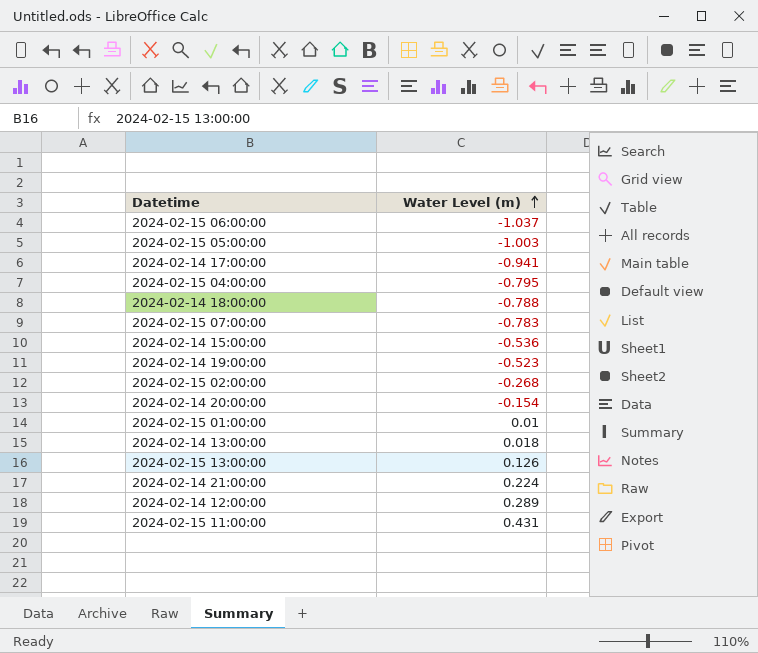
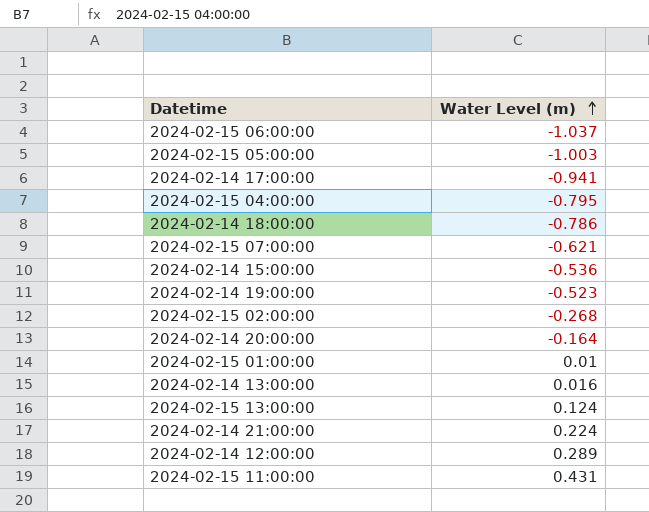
2024-02-14 18:00:00 | Water Level (m): -0.788 -> -0.786
2024-02-15 07:00:00 | Water Level (m): -0.783 -> -0.621
2024-02-14 20:00:00 | Water Level (m): -0.154 -> -0.164
2024-02-14 13:00:00 | Water Level (m): 0.018 -> 0.016
2024-02-15 13:00:00 | Water Level (m): 0.126 -> 0.124

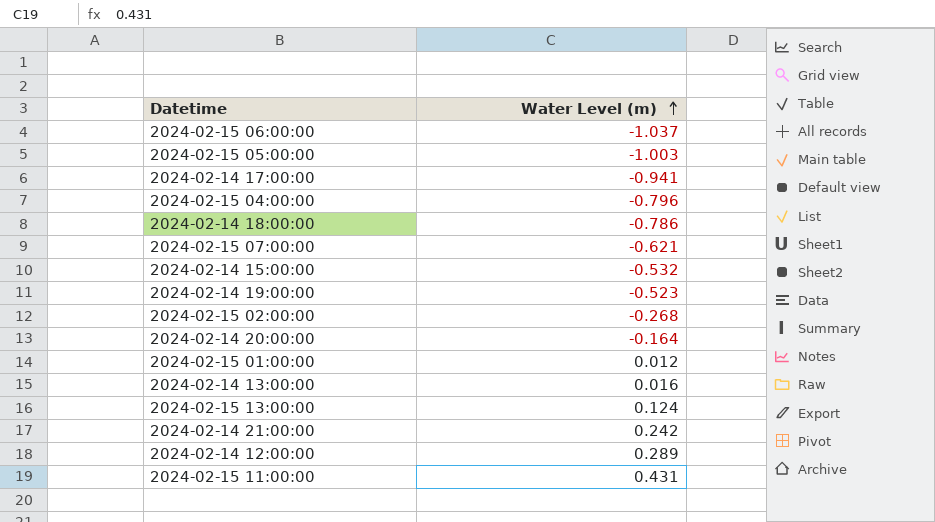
2024-02-15 04:00:00 | Water Level (m): -0.795 -> -0.796
2024-02-14 15:00:00 | Water Level (m): -0.536 -> -0.532
2024-02-15 01:00:00 | Water Level (m): 0.01 -> 0.012
2024-02-14 21:00:00 | Water Level (m): 0.224 -> 0.242

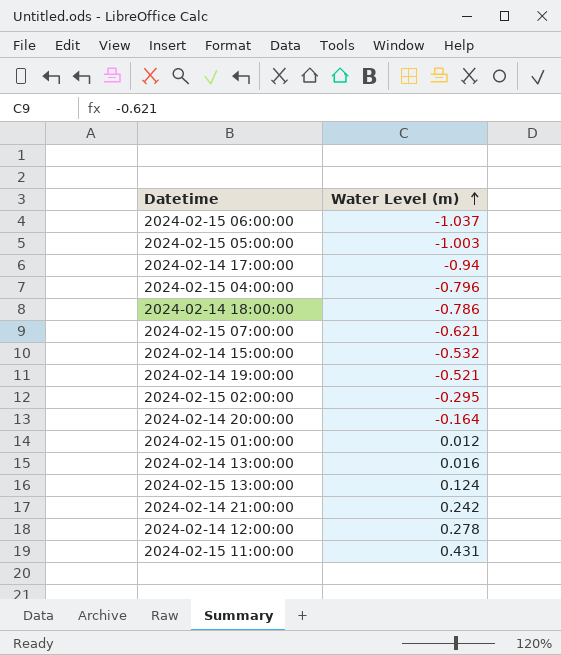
2024-02-14 17:00:00 | Water Level (m): -0.941 -> -0.94
2024-02-14 19:00:00 | Water Level (m): -0.523 -> -0.521
2024-02-15 02:00:00 | Water Level (m): -0.268 -> -0.295
2024-02-14 12:00:00 | Water Level (m): 0.289 -> 0.278

